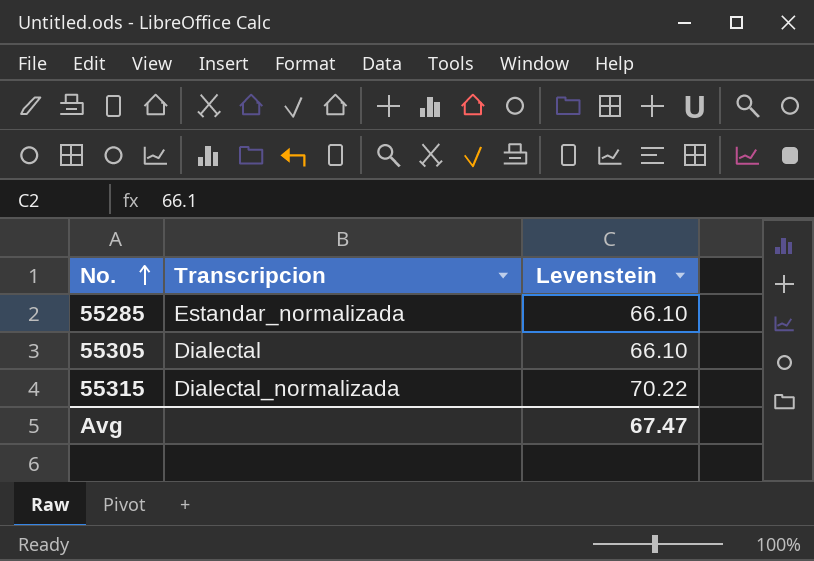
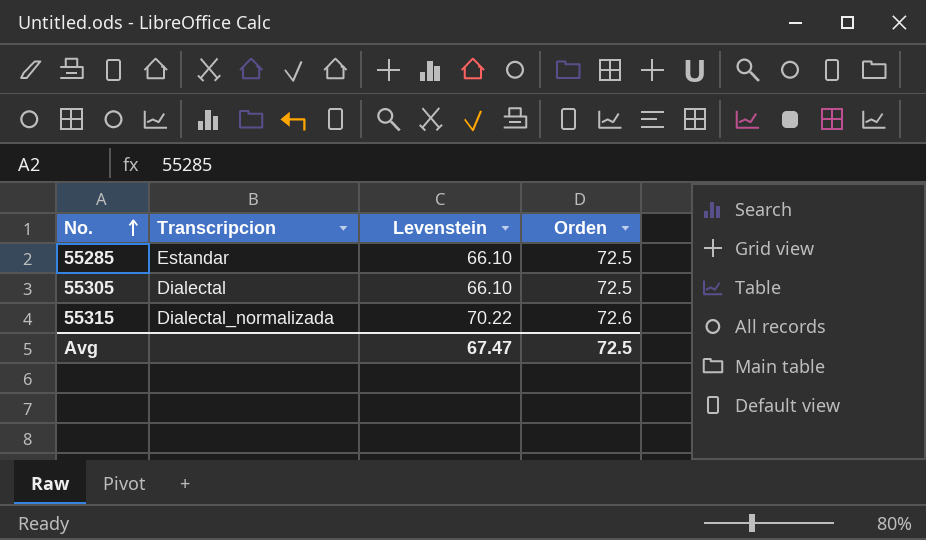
column Orden | position: none -> 4
55285 | Transcripcion: Estandar_normalizada -> Estandar

